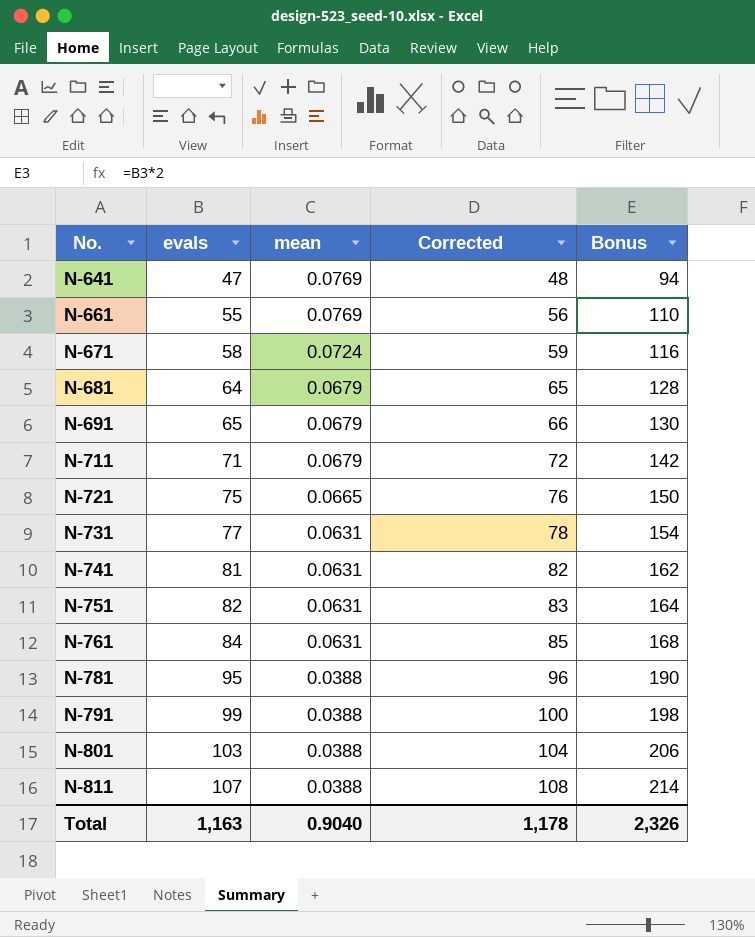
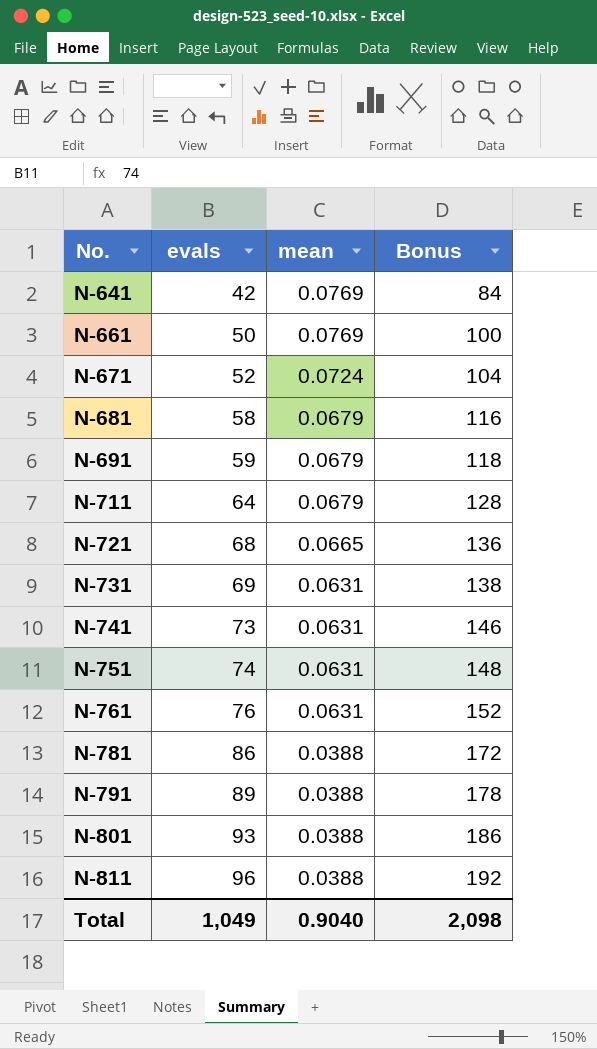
column Corrected | formula: [evals] + 1 -> none
N-641 | evals: 47 -> 42
N-641 | Bonus: 94 -> 84
N-661 | evals: 55 -> 50
N-661 | Bonus: 110 -> 100
N-671 | evals: 58 -> 52
N-671 | Bonus: 116 -> 104
N-681 | evals: 64 -> 58
N-681 | Bonus: 128 -> 116
N-691 | evals: 65 -> 59
N-691 | Bonus: 130 -> 118
N-711 | evals: 71 -> 64
N-711 | Bonus: 142 -> 128
N-721 | evals: 75 -> 68
N-721 | Bonus: 150 -> 136
N-731 | evals: 77 -> 69
N-731 | Bonus: 154 -> 138
N-741 | evals: 81 -> 73
N-741 | Bonus: 162 -> 146
N-751 | evals: 82 -> 74
N-751 | Bonus: 164 -> 148
N-761 | evals: 84 -> 76
N-761 | Bonus: 168 -> 152
N-781 | evals: 95 -> 86
N-781 | Bonus: 190 -> 172
N-791 | evals: 99 -> 89
N-791 | Bonus: 198 -> 178
N-801 | evals: 103 -> 93
N-801 | Bonus: 206 -> 186
N-811 | evals: 107 -> 96
N-811 | Bonus: 214 -> 192
Total | evals: 1,163 -> 1,049
Total | Bonus: 2,326 -> 2,098

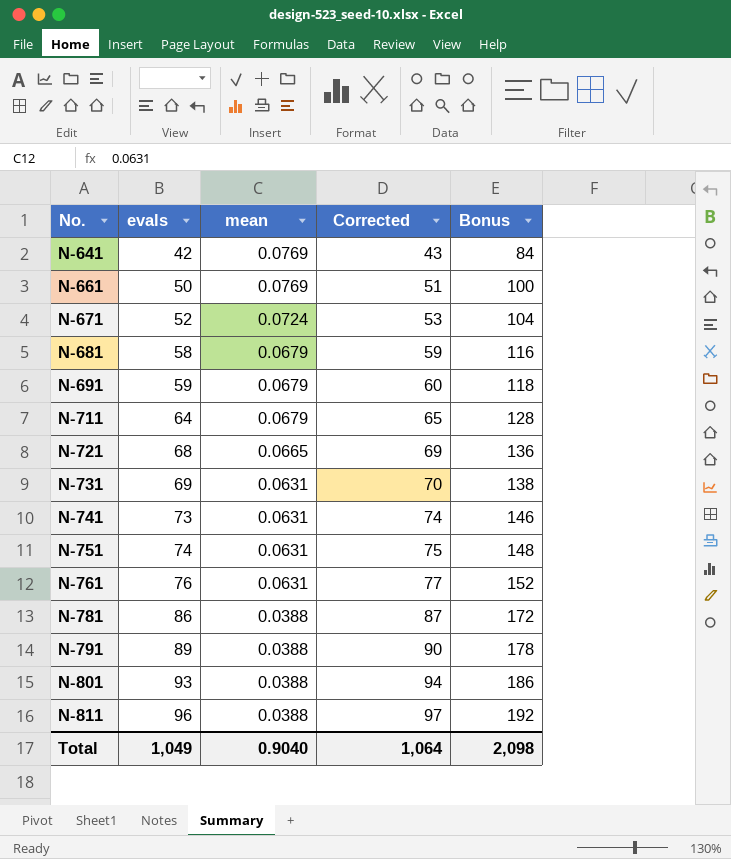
column Corrected | formula: none -> [evals] + 1

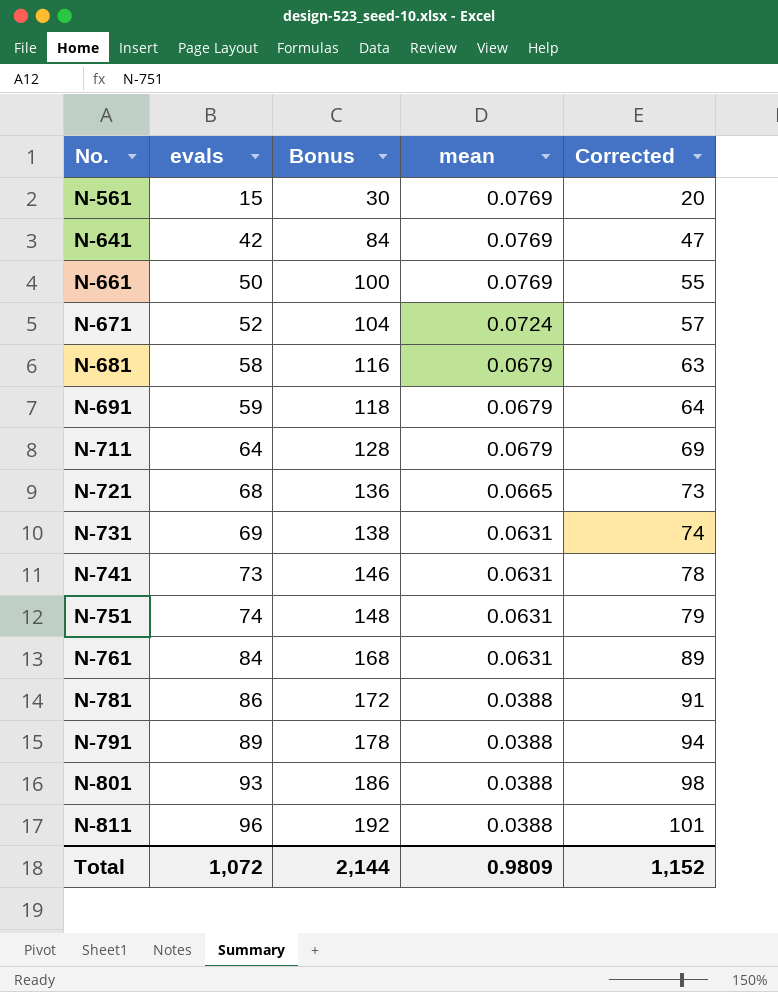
column Bonus | position: 5 -> 3
column Corrected | formula: [evals] + 1 -> [evals] + 5
row N-561: none -> 15 | 30 | 0.0769 | 20
N-761 | evals: 76 -> 84
N-761 | Bonus: 152 -> 168
Total | evals: 1,049 -> 1,072
Total | Bonus: 2,098 -> 2,144
Total | mean: 0.9040 -> 0.9809
Total | Corrected: 1,064 -> 1,152

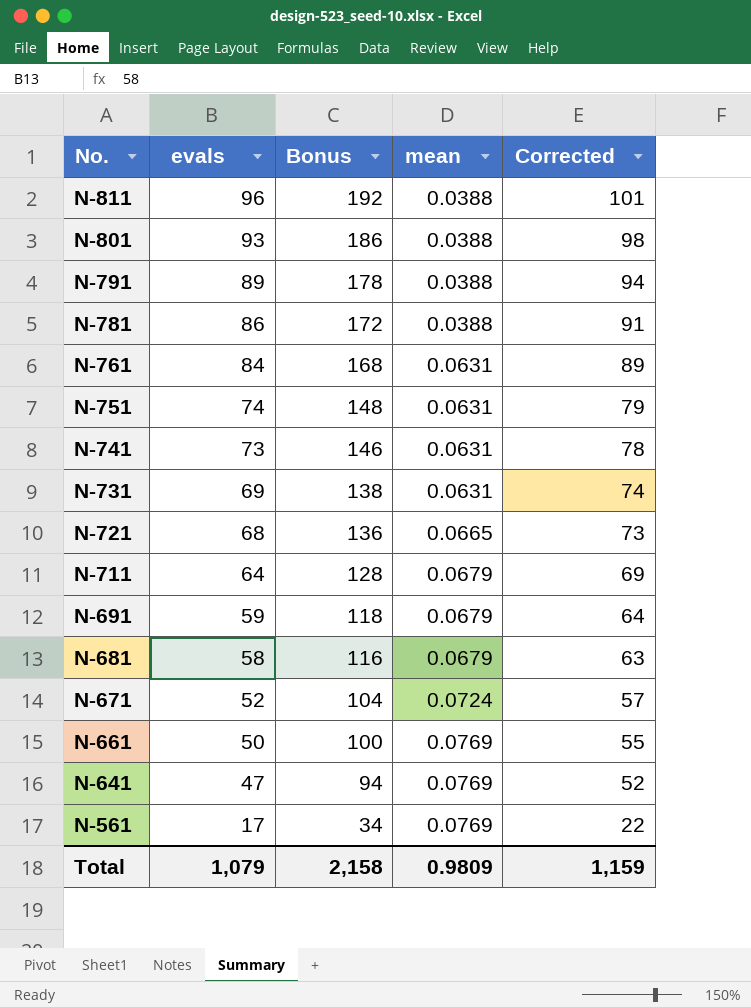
row order: No. ascending -> No. descending
N-641 | evals: 42 -> 47
N-641 | Bonus: 84 -> 94
N-641 | Corrected: 47 -> 52
N-561 | evals: 15 -> 17
N-561 | Bonus: 30 -> 34
N-561 | Corrected: 20 -> 22
Total | evals: 1,072 -> 1,079
Total | Bonus: 2,144 -> 2,158
Total | Corrected: 1,152 -> 1,159

